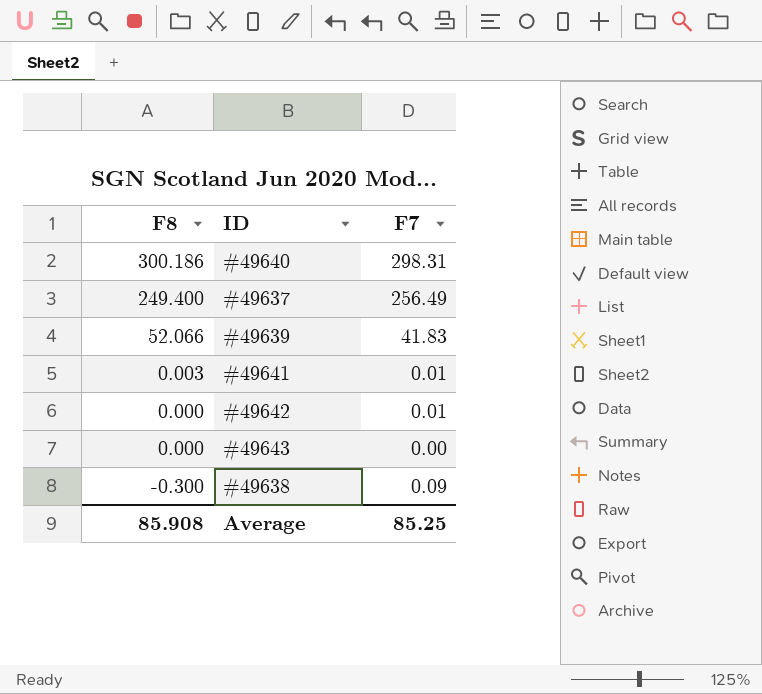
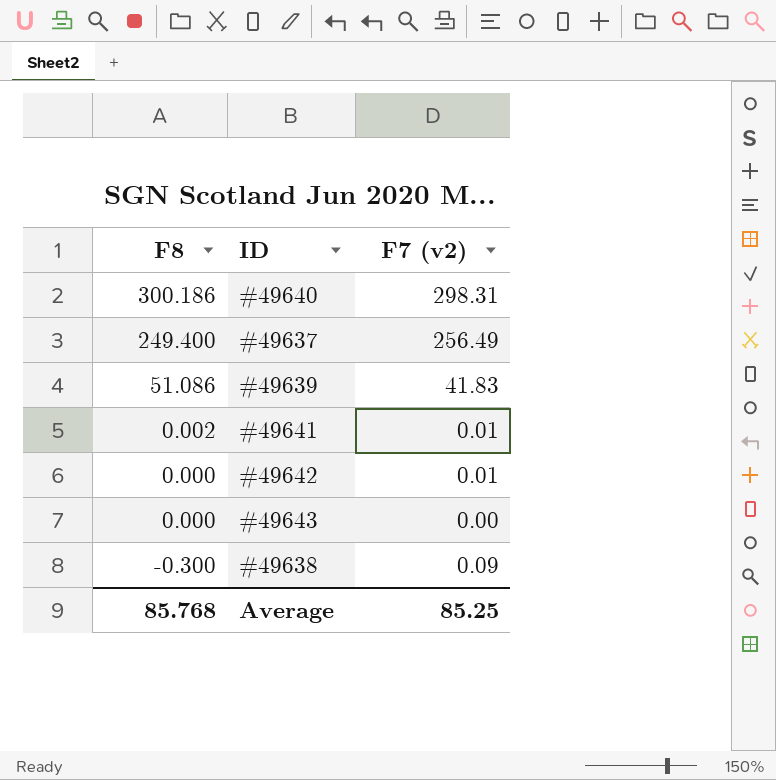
column name: F7 -> F7 (v2)
#49639 | F8: 52.066 -> 51.086
#49641 | F8: 0.003 -> 0.002
Average | F8: 85.908 -> 85.768

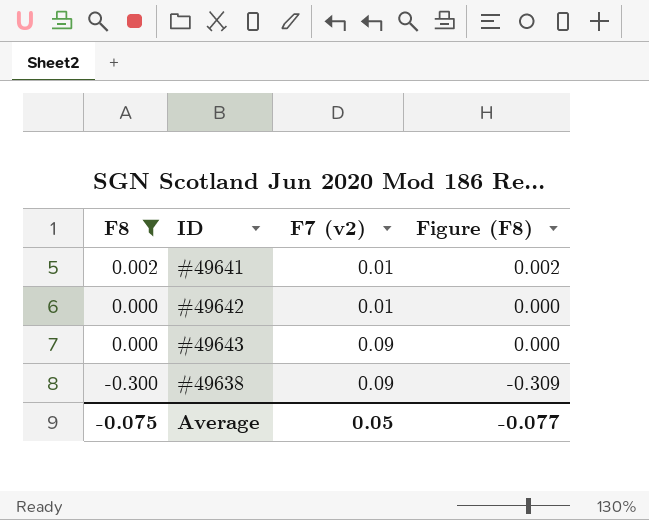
filter: none -> F8 <= 0.002
column Figure (F8) | formula: none -> [F8] * 1.03
#49643 | F7 (v2): 0.00 -> 0.09
Average | F8: 85.768 -> -0.075
Average | F7 (v2): 85.25 -> 0.05

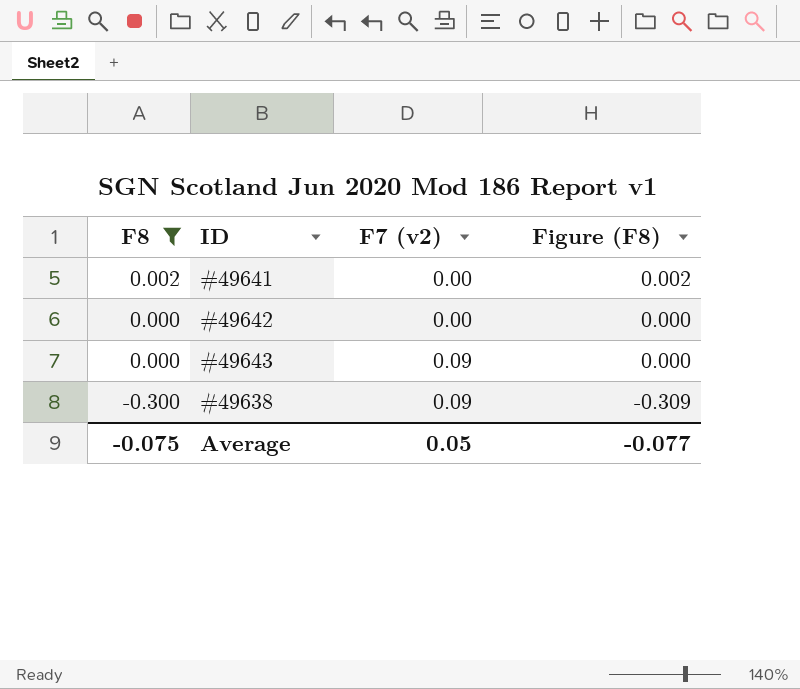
#49641 | F7 (v2): 0.01 -> 0.00
#49642 | F7 (v2): 0.01 -> 0.00

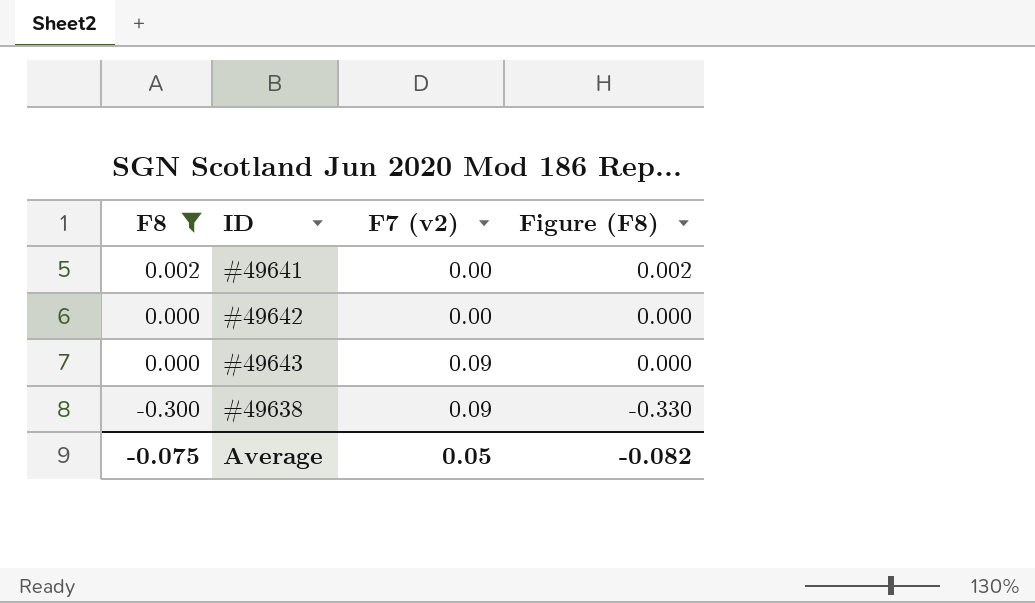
column Figure (F8) | formula: [F8] * 1.03 -> [F8] * 1.1
Average | Figure (F8): -0.077 -> -0.082

